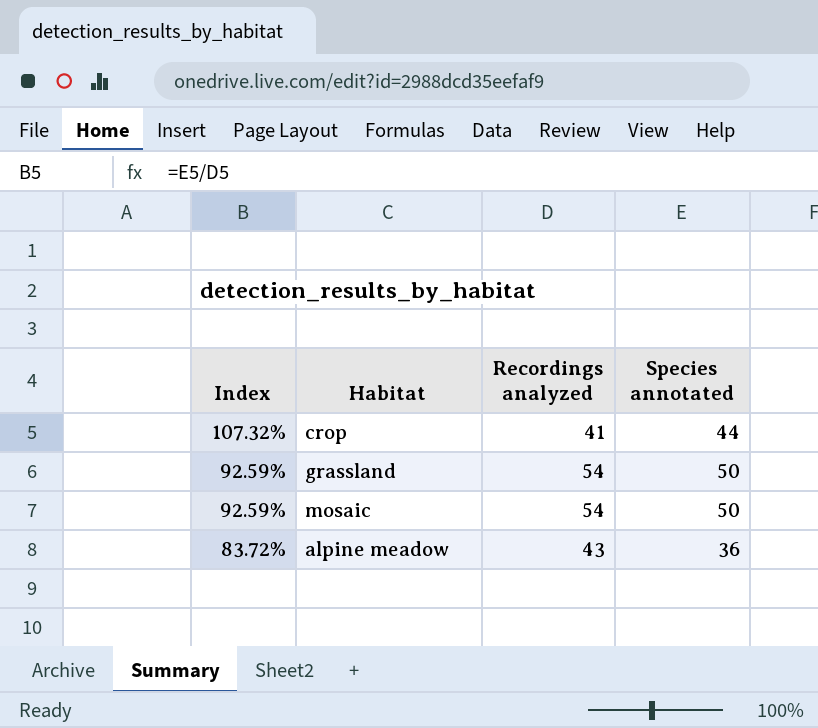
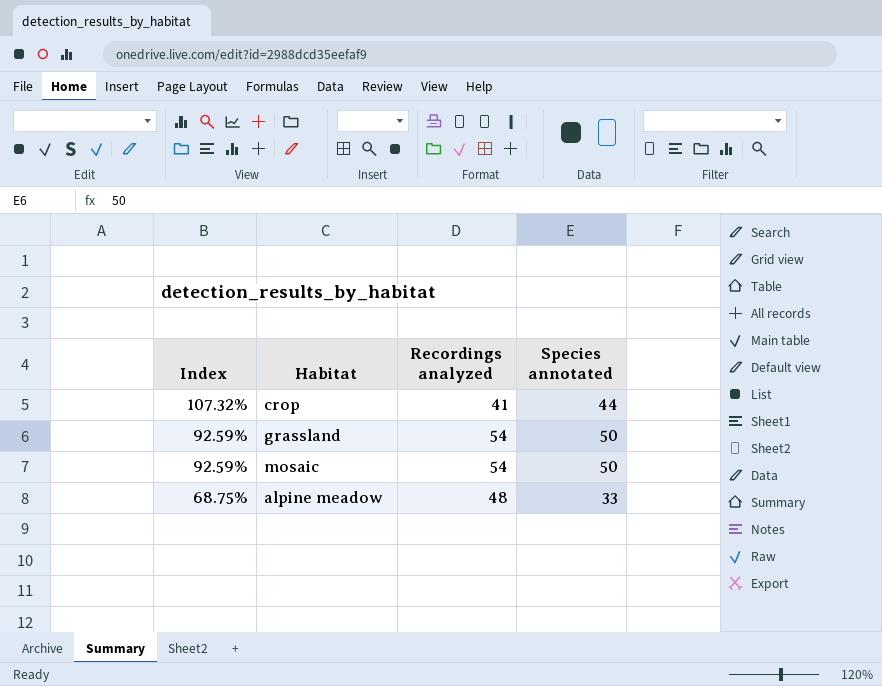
alpine meadow | Index: 83.72% -> 68.75%
alpine meadow | Recordings analyzed: 43 -> 48
alpine meadow | Species annotated: 36 -> 33

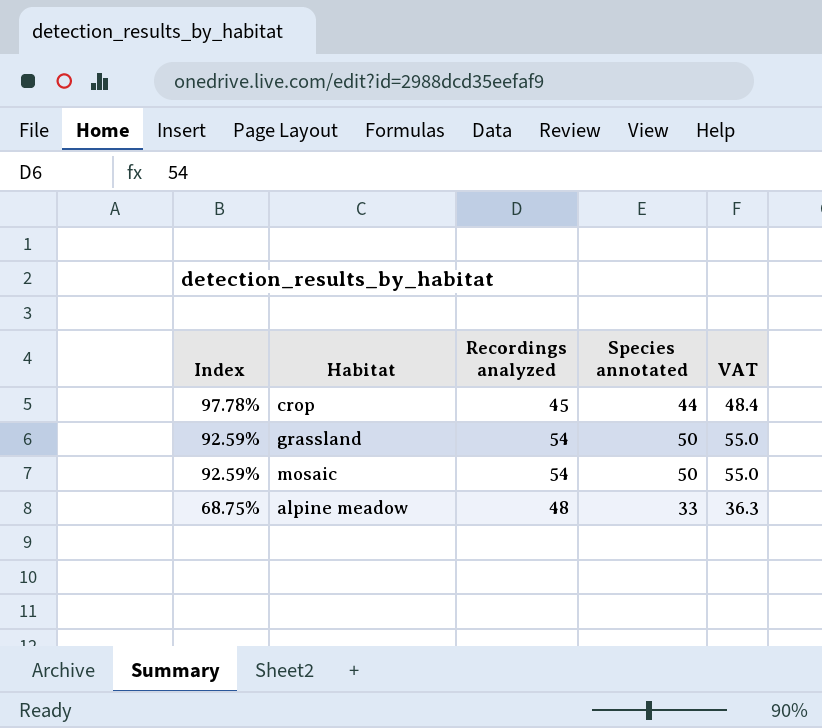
column VAT | formula: none -> [Species annotated] * 1.1
crop | Index: 107.32% -> 97.78%
crop | Recordings analyzed: 41 -> 45

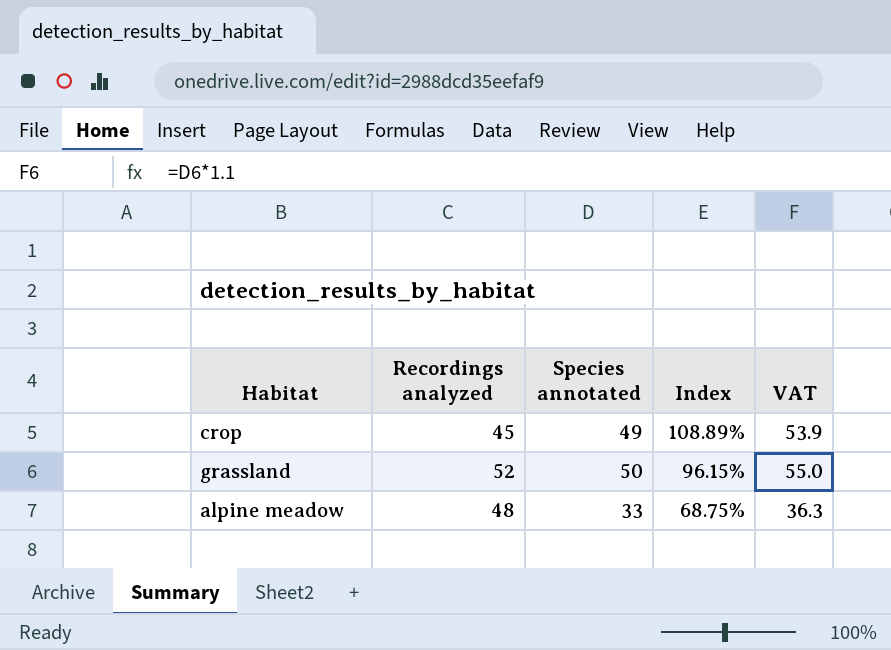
column Index | position: 1 -> 4
row mosaic: 92.59% | 54 | 50 | 55.0 -> none
crop | Species annotated: 44 -> 49
crop | Index: 97.78% -> 108.89%
crop | VAT: 48.4 -> 53.9
grassland | Recordings analyzed: 54 -> 52
grassland | Index: 92.59% -> 96.15%

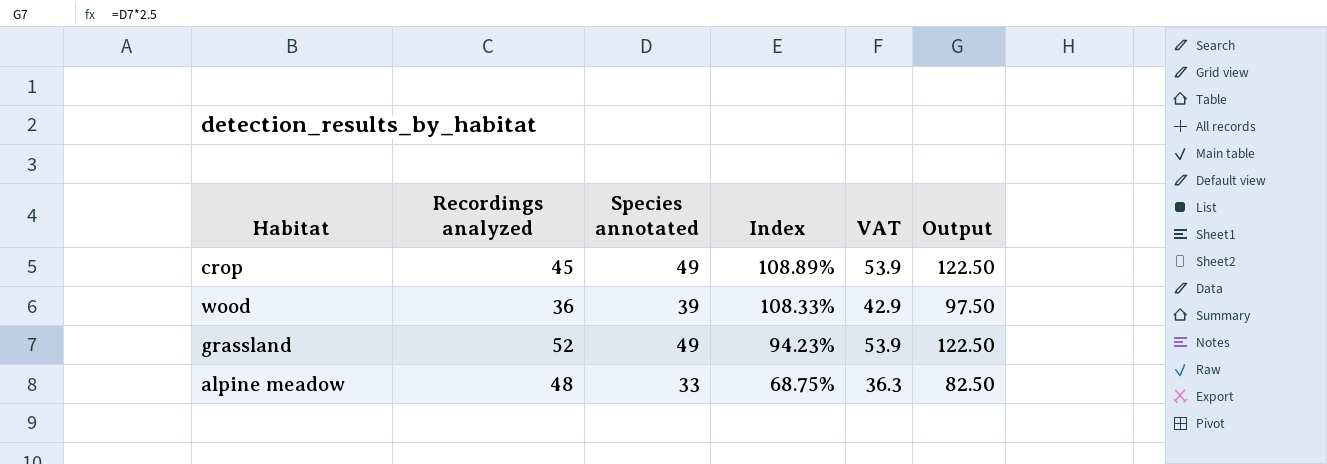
column Output | formula: none -> [Species annotated] * 2.5
row wood: none -> 36 | 39 | 108.33% | 42.9 | 97.50
grassland | Species annotated: 50 -> 49
grassland | Index: 96.15% -> 94.23%
grassland | VAT: 55.0 -> 53.9

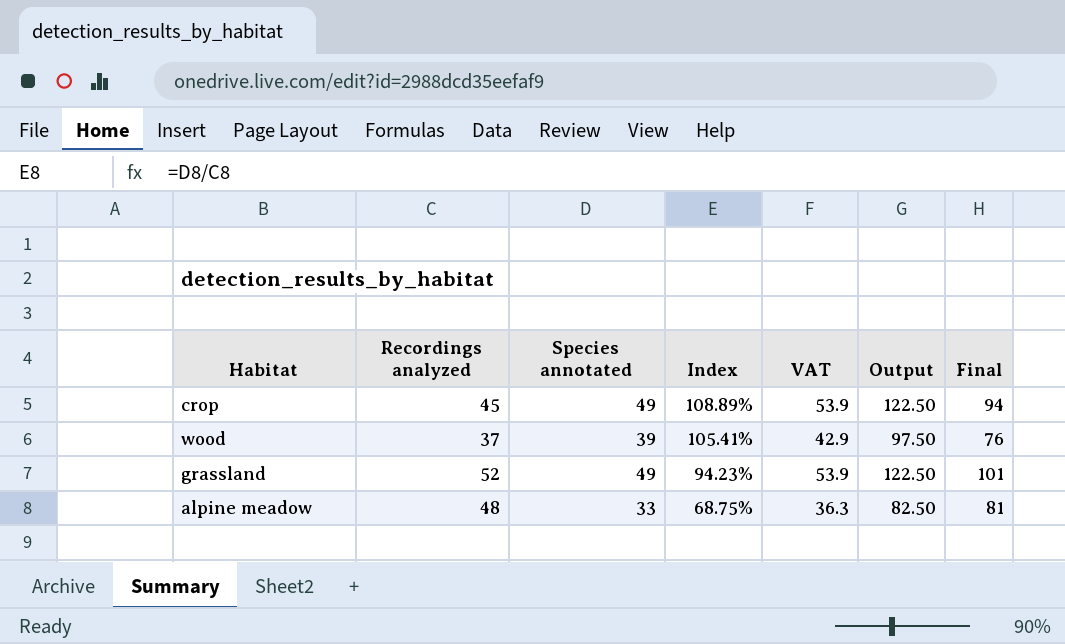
column Final | formula: none -> [Recordings analyzed] + [Species annotated]
wood | Recordings analyzed: 36 -> 37
wood | Index: 108.33% -> 105.41%

